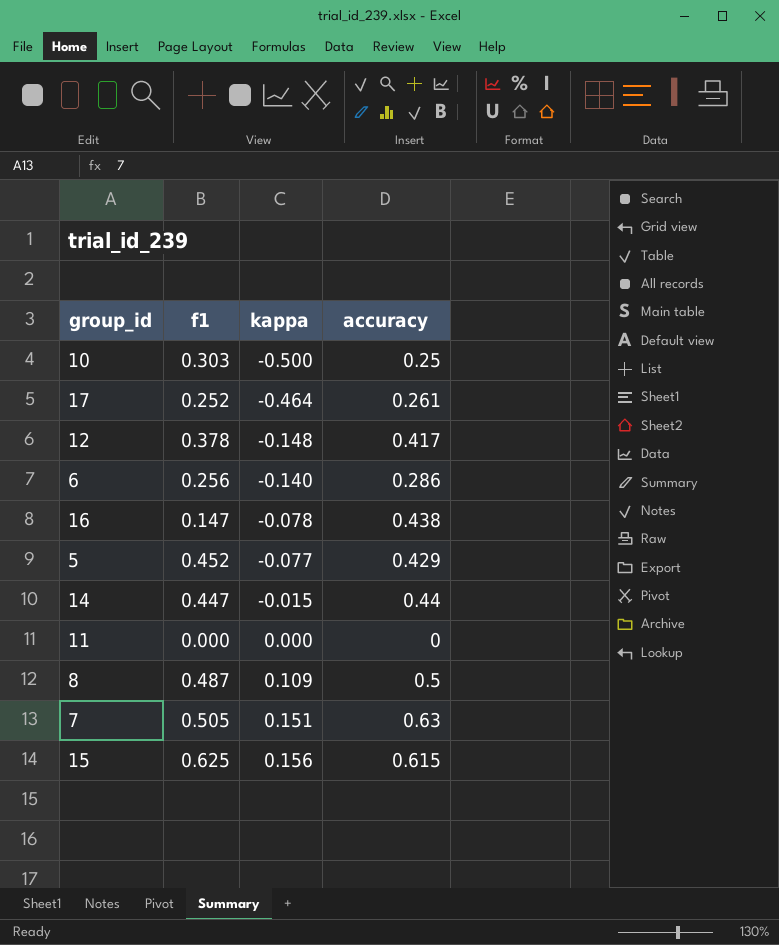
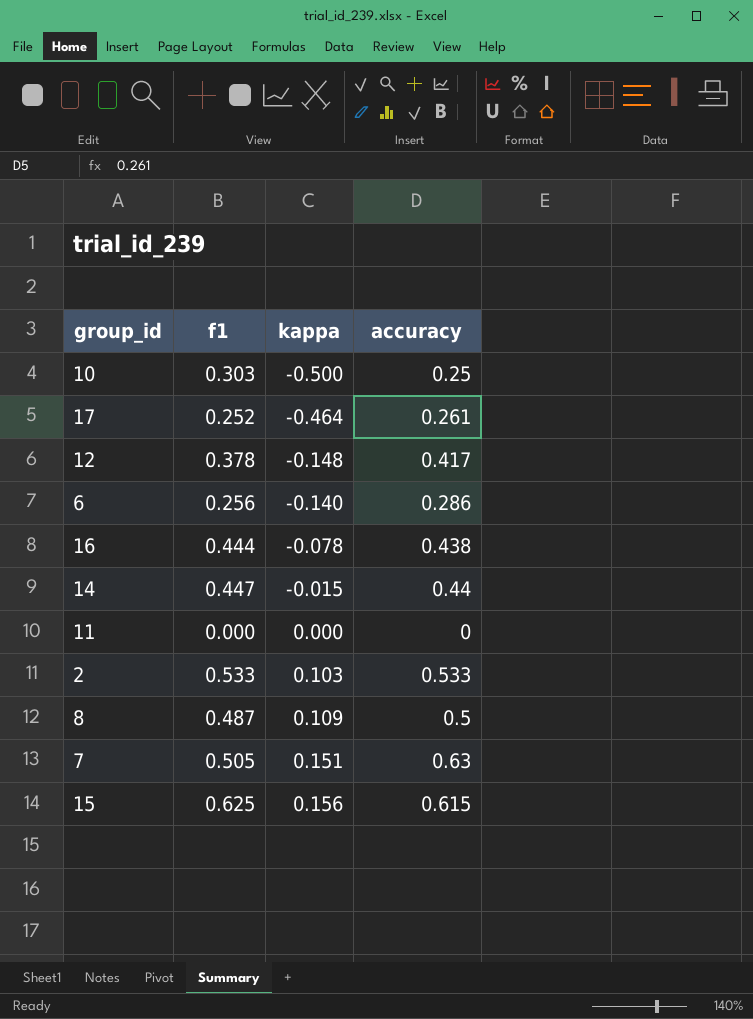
row 5: 0.452 | -0.077 | 0.429 -> none
16 | f1: 0.147 -> 0.444
row 2: none -> 0.533 | 0.103 | 0.533

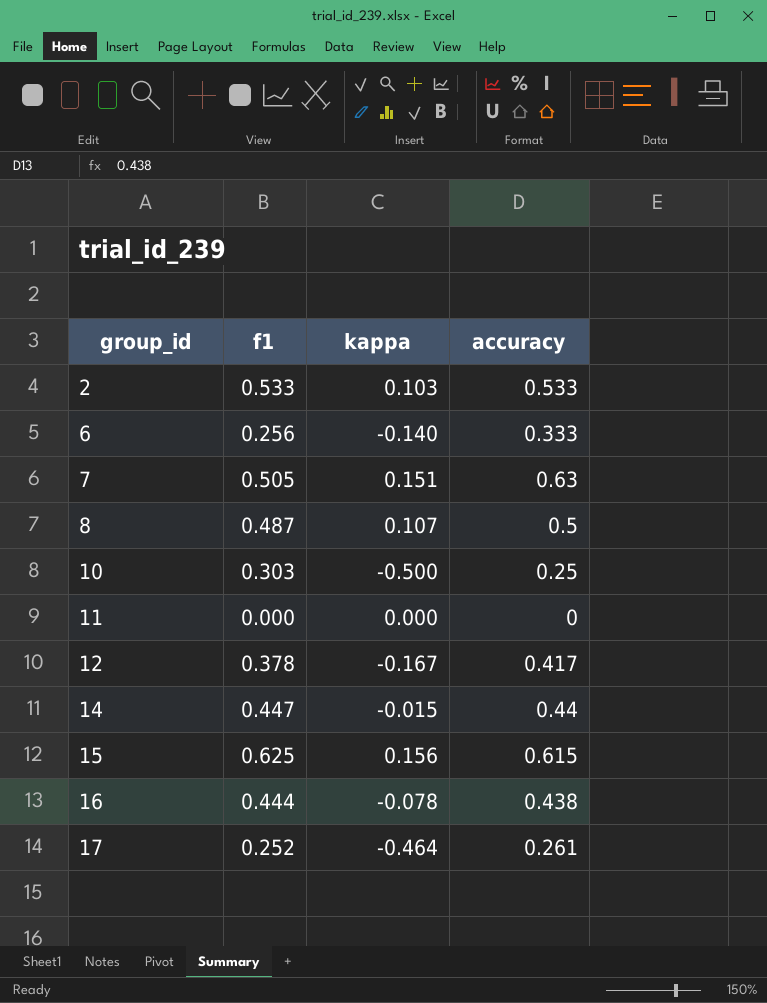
row order: kappa ascending -> group_id ascending
6 | accuracy: 0.286 -> 0.333
8 | kappa: 0.109 -> 0.107
12 | kappa: -0.148 -> -0.167

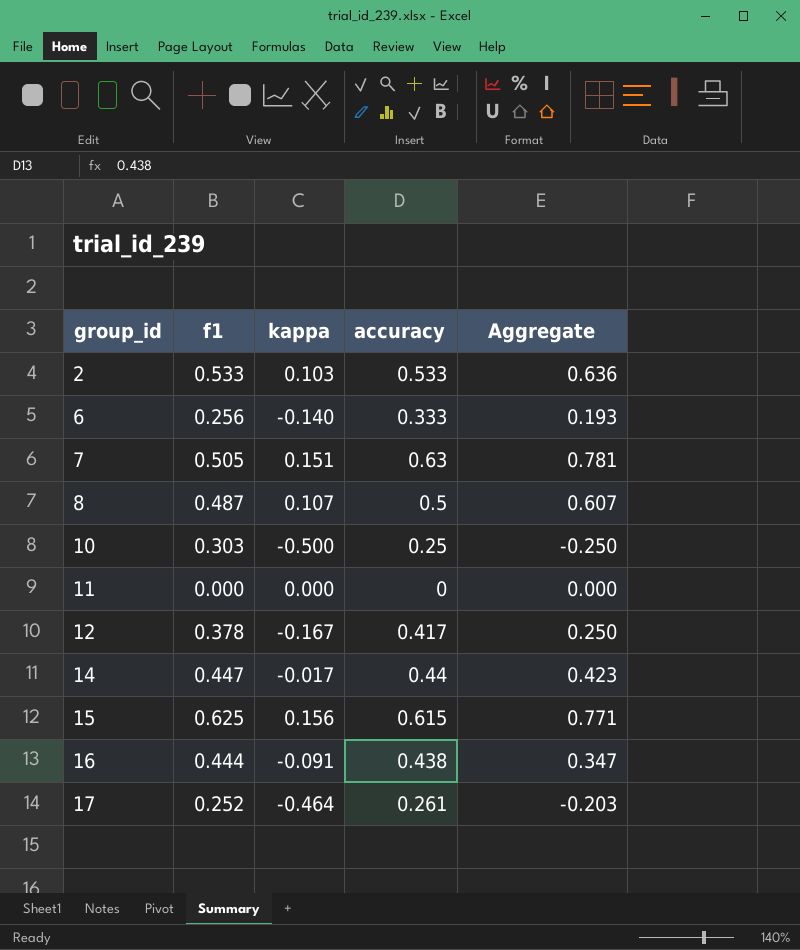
column Aggregate | formula: none -> [kappa] + [accuracy]
14 | kappa: -0.015 -> -0.017
16 | kappa: -0.078 -> -0.091

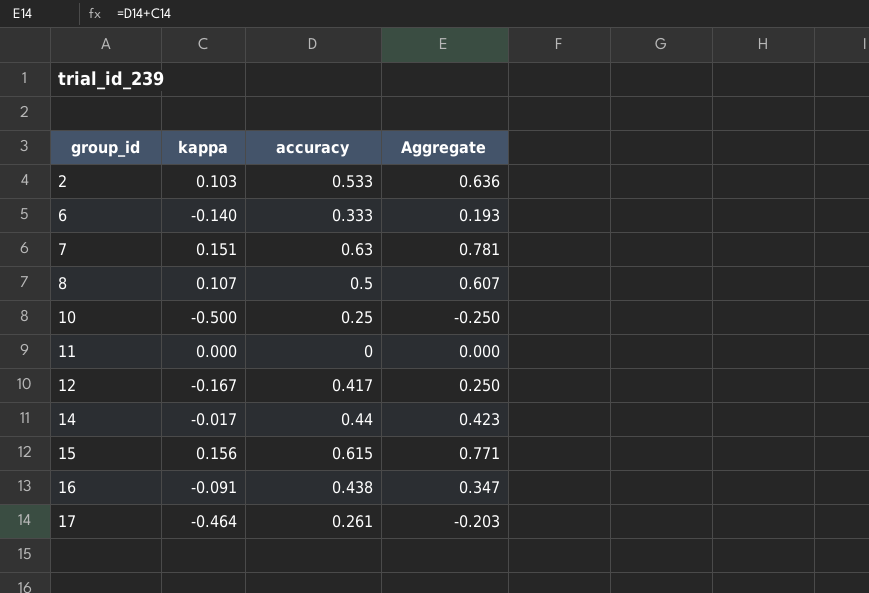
column f1 | position: 2 -> none

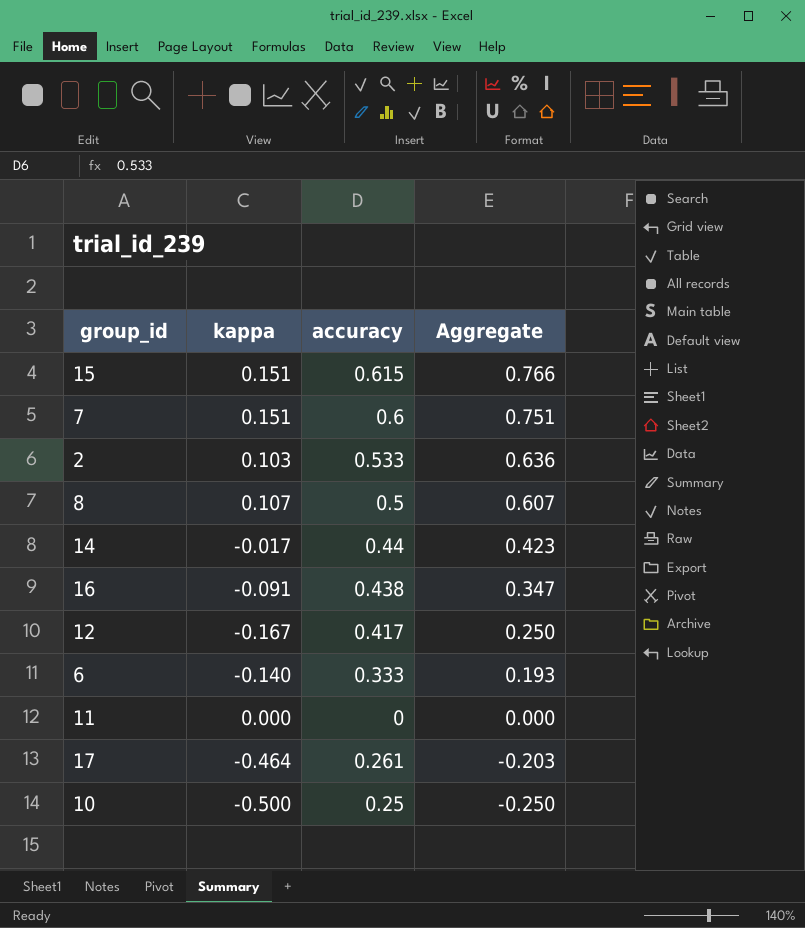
row order: group_id ascending -> Aggregate descending
15 | kappa: 0.156 -> 0.151
15 | Aggregate: 0.771 -> 0.766
7 | accuracy: 0.63 -> 0.6
7 | Aggregate: 0.781 -> 0.751

